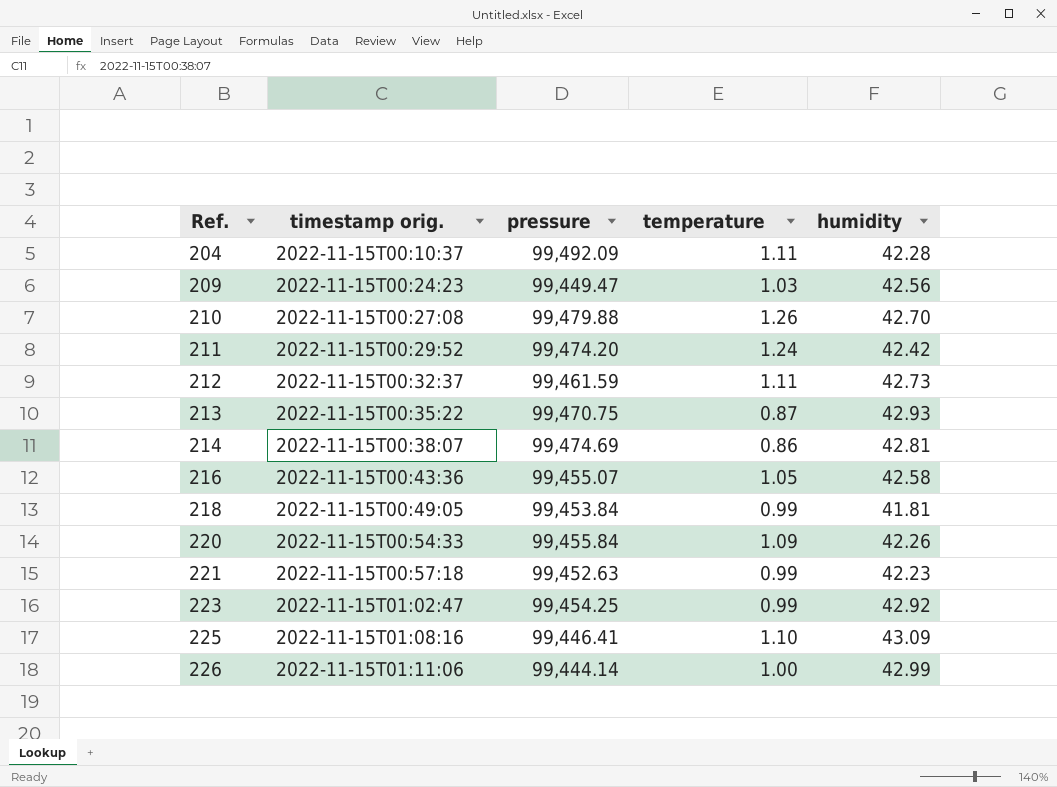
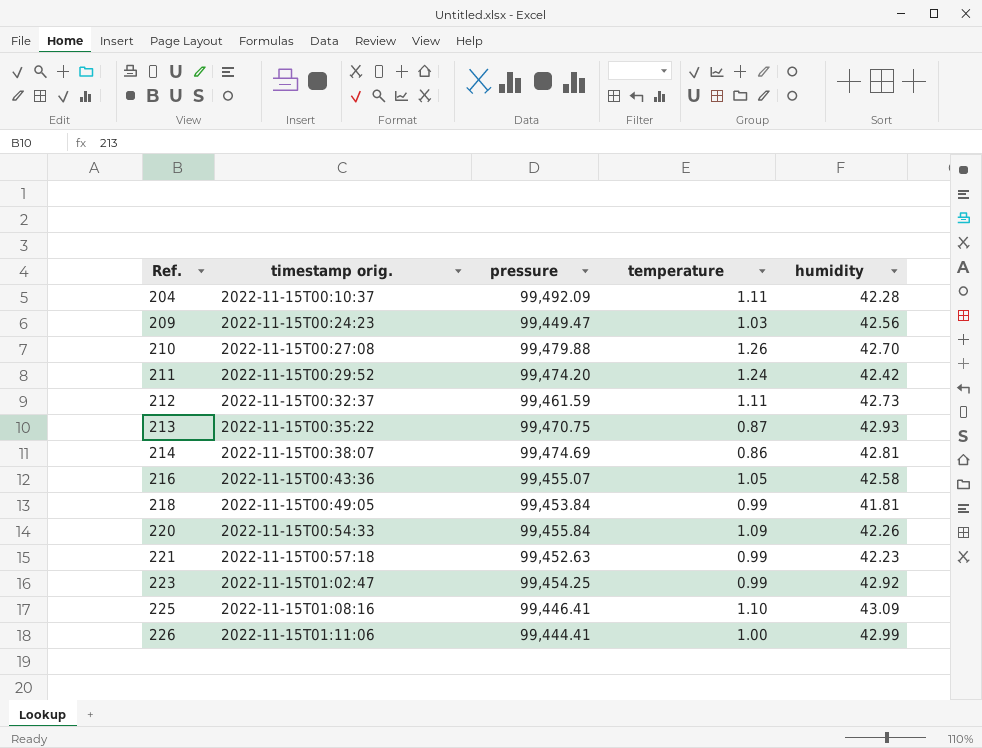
226 | pressure: 99,444.14 -> 99,444.41

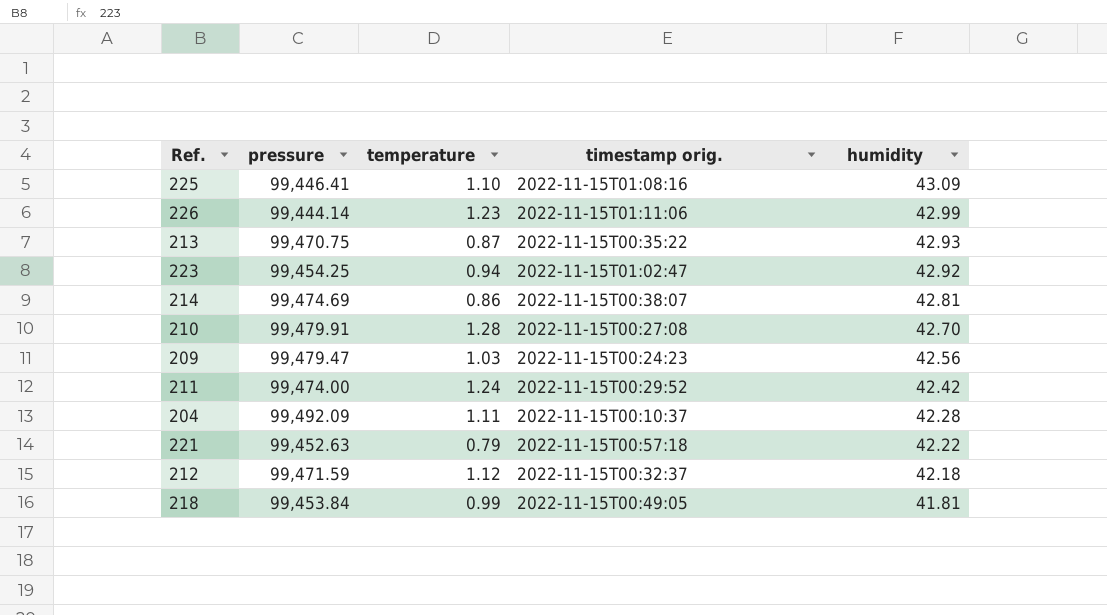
row order: Ref. ascending -> humidity descending
column timestamp orig. | position: 2 -> 4
row 216: 2022-11-15T00:43:36 | 99,455.07 | 1.05 | 42.58 -> none
row 220: 2022-11-15T00:54:33 | 99,455.84 | 1.09 | 42.26 -> none
226 | pressure: 99,444.41 -> 99,444.14
226 | temperature: 1.00 -> 1.23
223 | temperature: 0.99 -> 0.94
210 | pressure: 99,479.88 -> 99,479.91
210 | temperature: 1.26 -> 1.28
209 | pressure: 99,449.47 -> 99,479.47
211 | pressure: 99,474.20 -> 99,474.00
221 | temperature: 0.99 -> 0.79
221 | humidity: 42.23 -> 42.22
212 | pressure: 99,461.59 -> 99,471.59
212 | temperature: 1.11 -> 1.12
212 | humidity: 42.73 -> 42.18

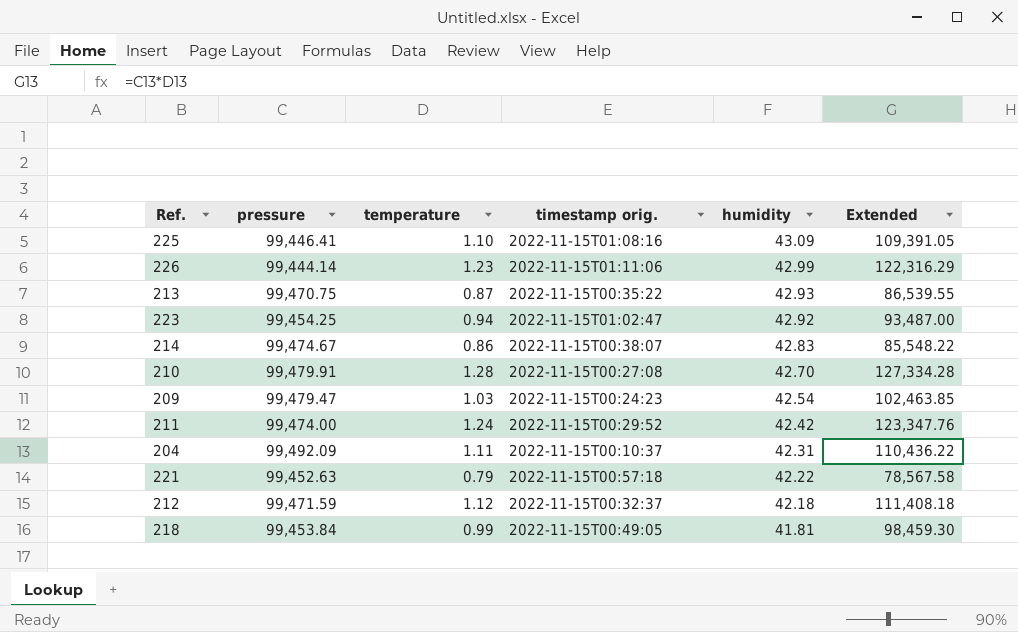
column Extended | formula: none -> [pressure] * [temperature]
214 | pressure: 99,474.69 -> 99,474.67
214 | humidity: 42.81 -> 42.83
209 | humidity: 42.56 -> 42.54
204 | humidity: 42.28 -> 42.31

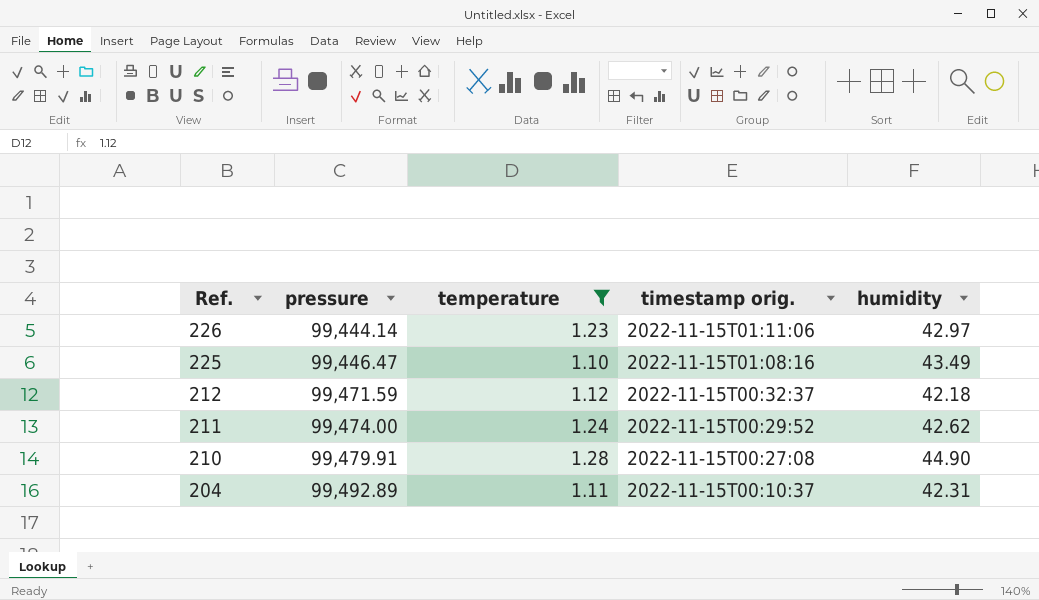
filter: none -> temperature >= 1.10
row order: humidity descending -> Ref. descending
column Extended | formula: [pressure] * [temperature] -> none
226 | humidity: 42.99 -> 42.97
225 | pressure: 99,446.41 -> 99,446.47
225 | humidity: 43.09 -> 43.49
211 | humidity: 42.42 -> 42.62
210 | humidity: 42.70 -> 44.90
204 | pressure: 99,492.09 -> 99,492.89

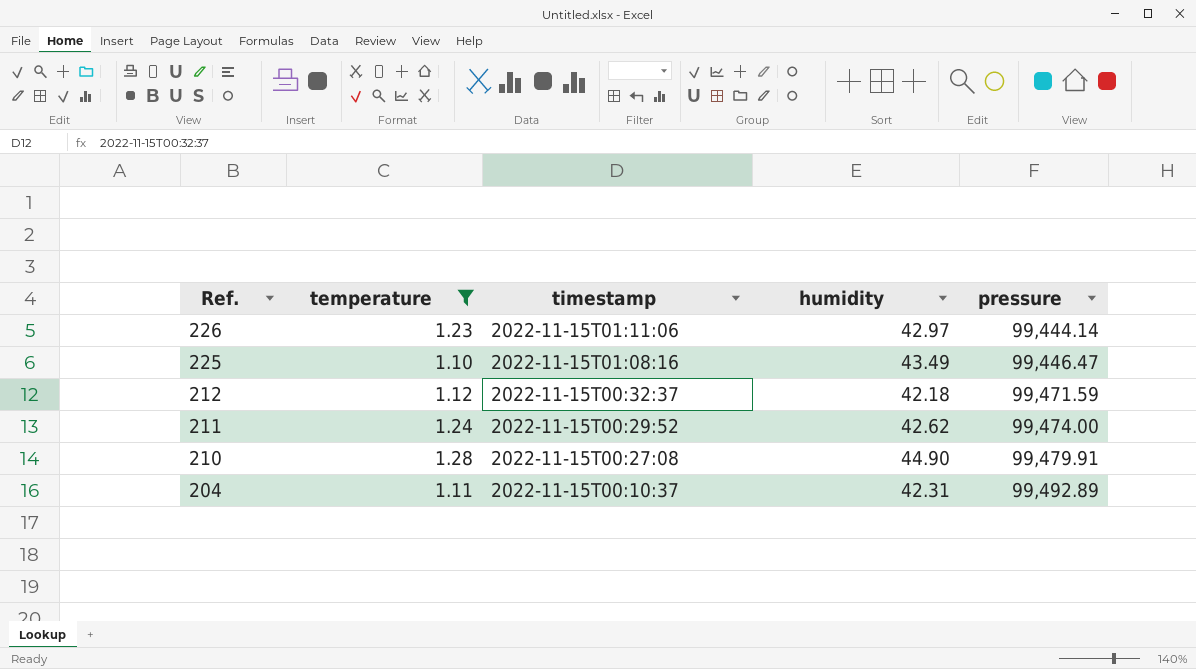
column name: timestamp orig. -> timestamp
column pressure | position: 2 -> 5

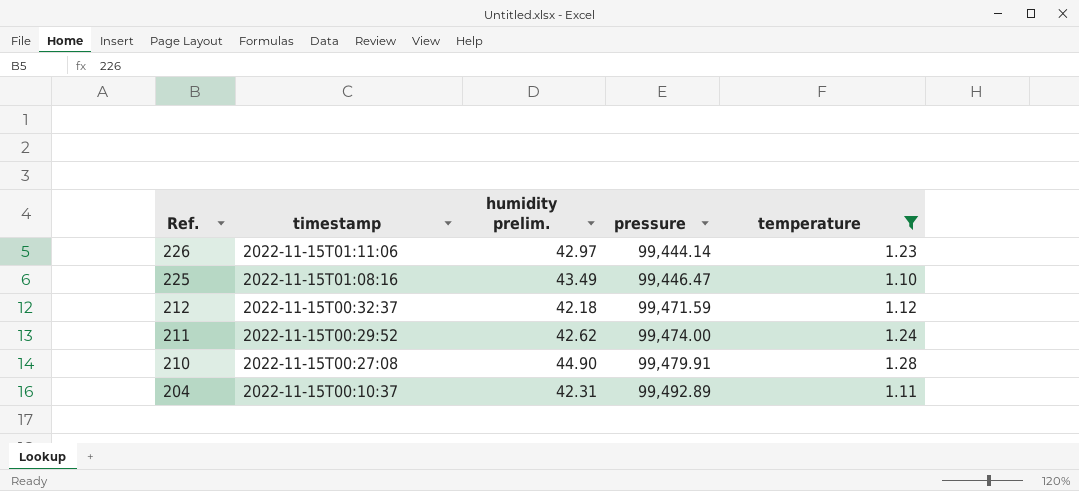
column name: humidity -> humidity prelim.
column temperature | position: 2 -> 5

